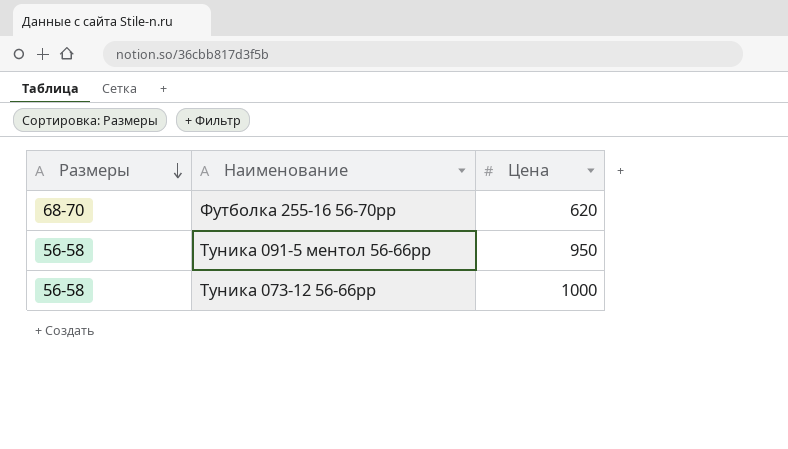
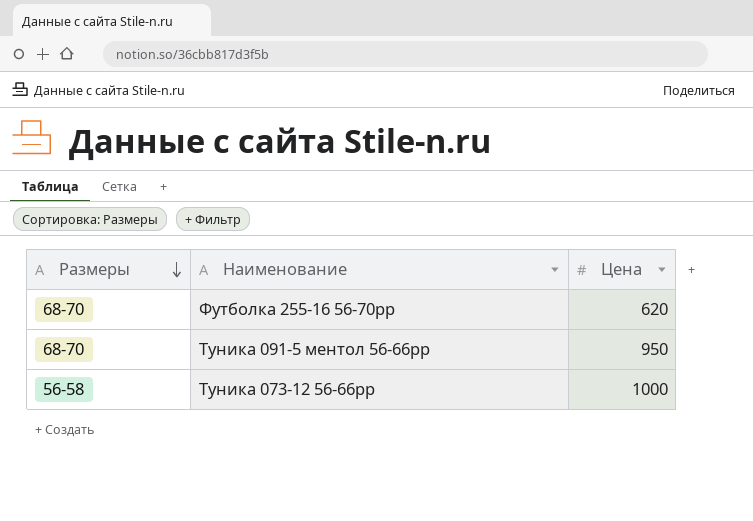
Туника 091-5 ментол 56-66рр | Размеры: 56-58 -> 68-70

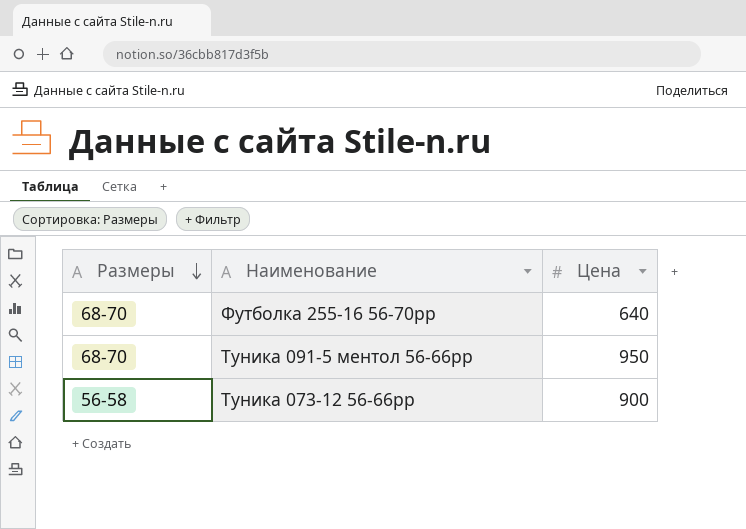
Футболка 255-16 56-70рр | Цена: 620 -> 640
Туника 073-12 56-66рр | Цена: 1000 -> 900

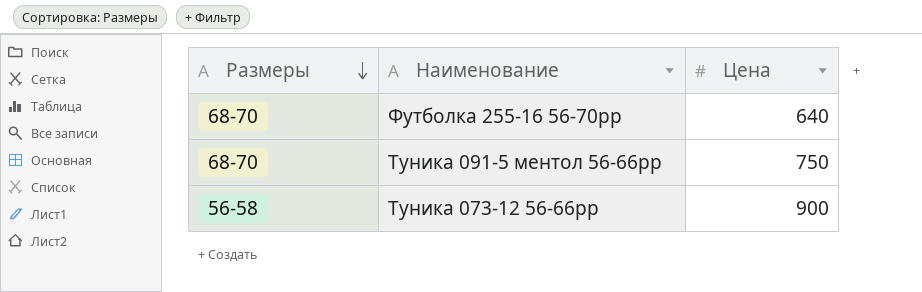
Туника 091-5 ментол 56-66рр | Цена: 950 -> 750

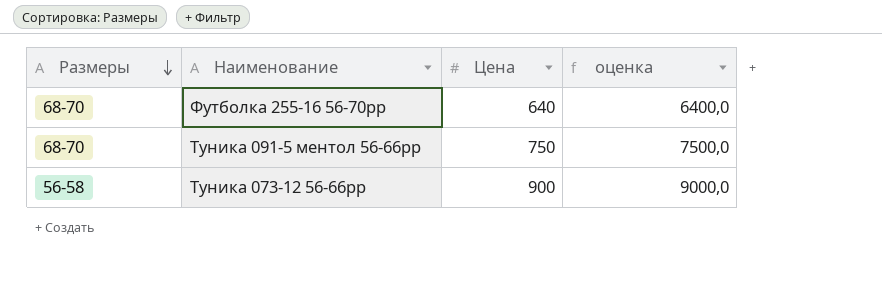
column оценка | formula: none -> [Цена] * 10

